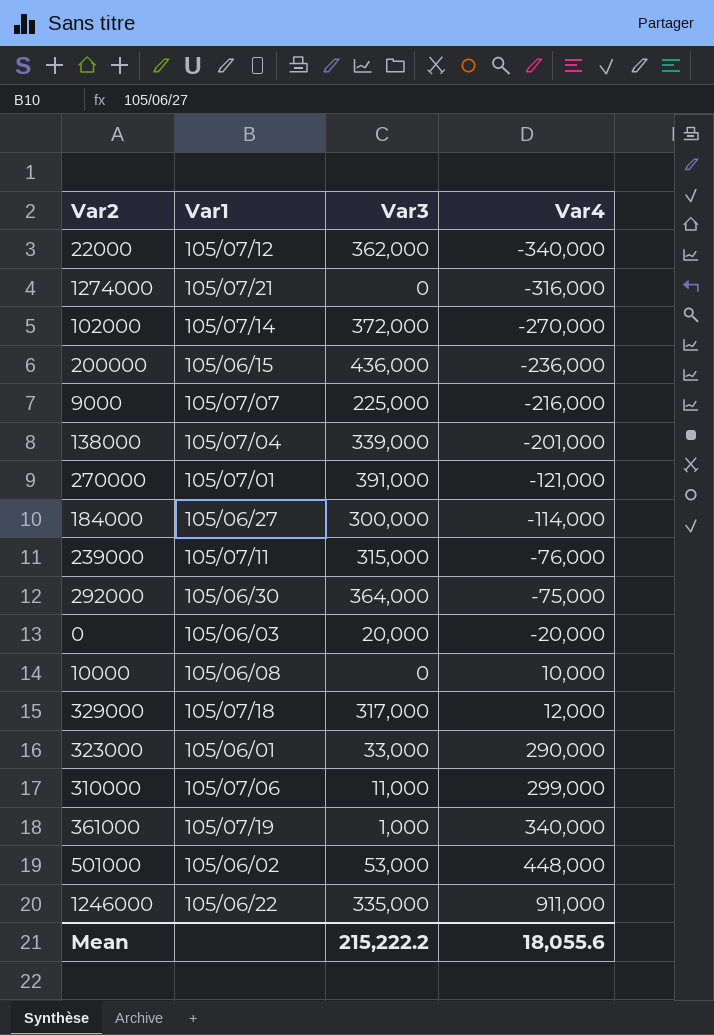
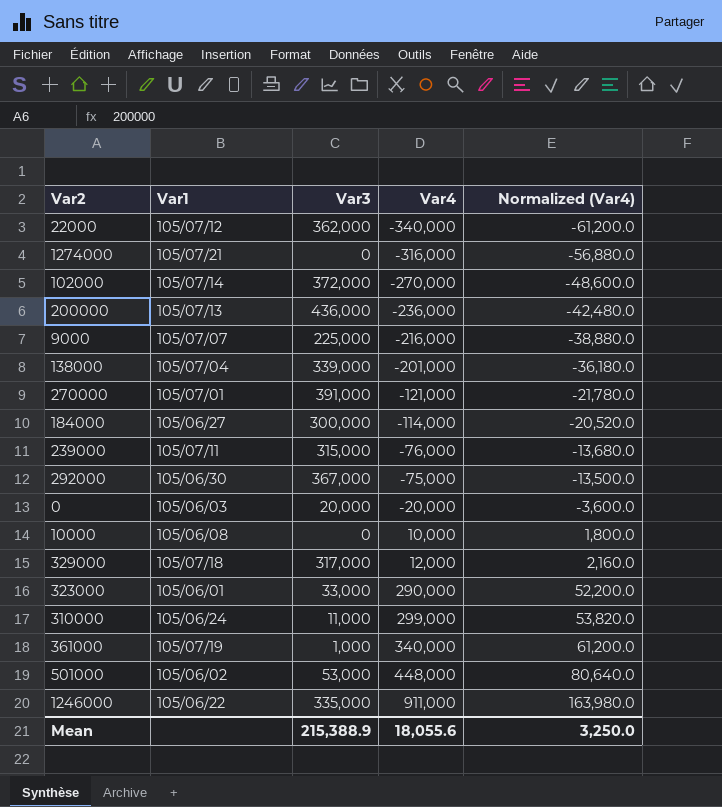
column Normalized (Var4) | formula: none -> [Var4] * 0.18
200000 | Var1: 105/06/15 -> 105/07/13
292000 | Var3: 364,000 -> 367,000
310000 | Var1: 105/07/06 -> 105/06/24
Mean | Var3: 215,222.2 -> 215,388.9

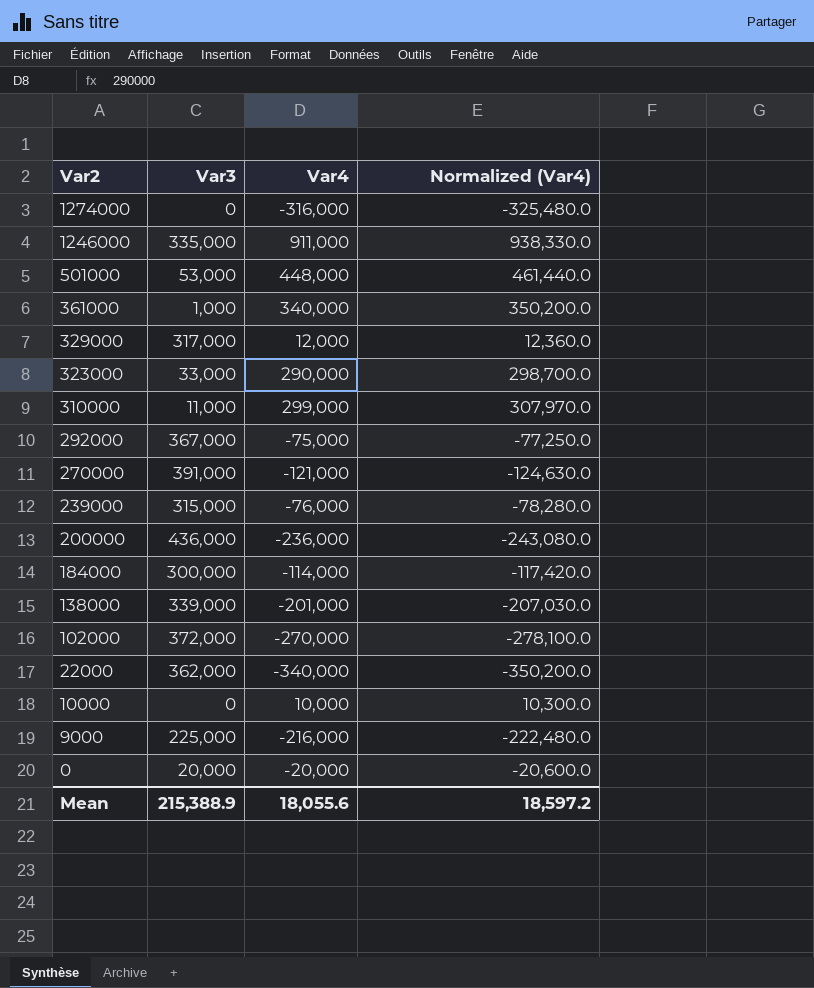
row order: Var4 ascending -> Var2 descending
column Var1 | position: 2 -> none
column Normalized (Var4) | formula: [Var4] * 0.18 -> [Var4] * 1.03
Mean | Normalized (Var4): 3,250.0 -> 18,597.2

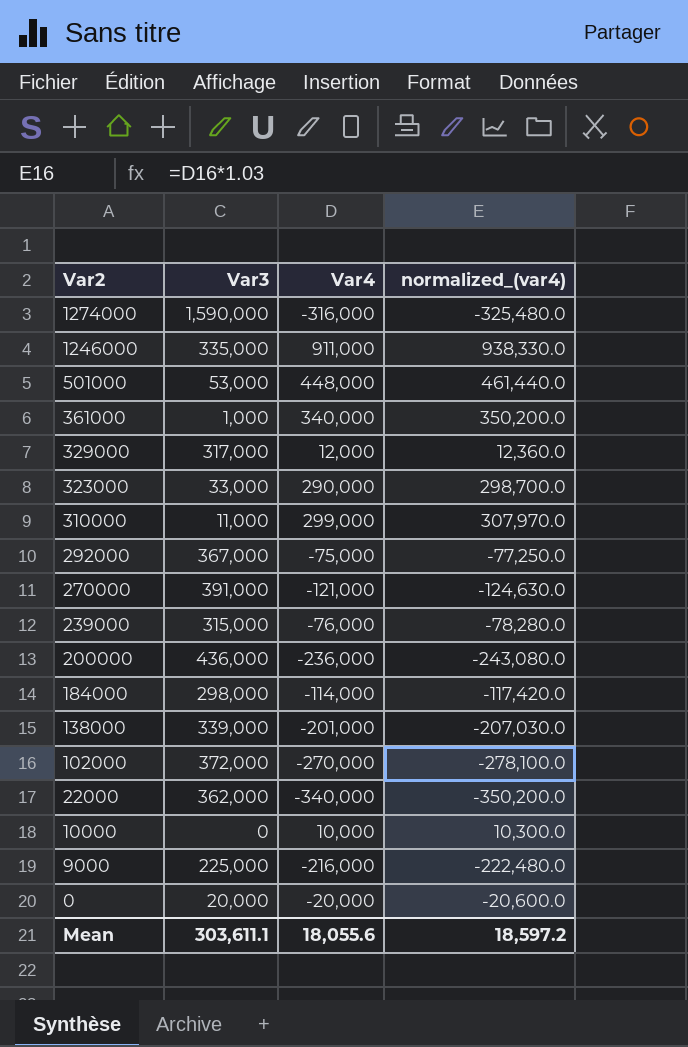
column name: Normalized (Var4) -> normalized_(var4)
1274000 | Var3: 0 -> 1,590,000
184000 | Var3: 300,000 -> 298,000
Mean | Var3: 215,388.9 -> 303,611.1

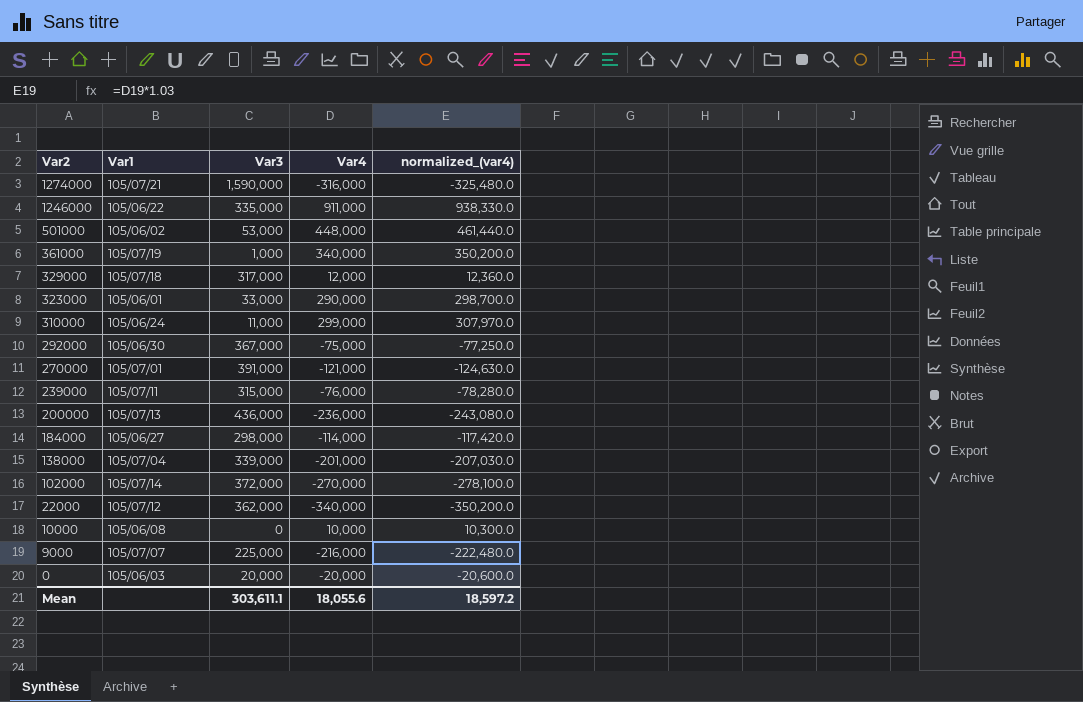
column Var1 | position: none -> 2

